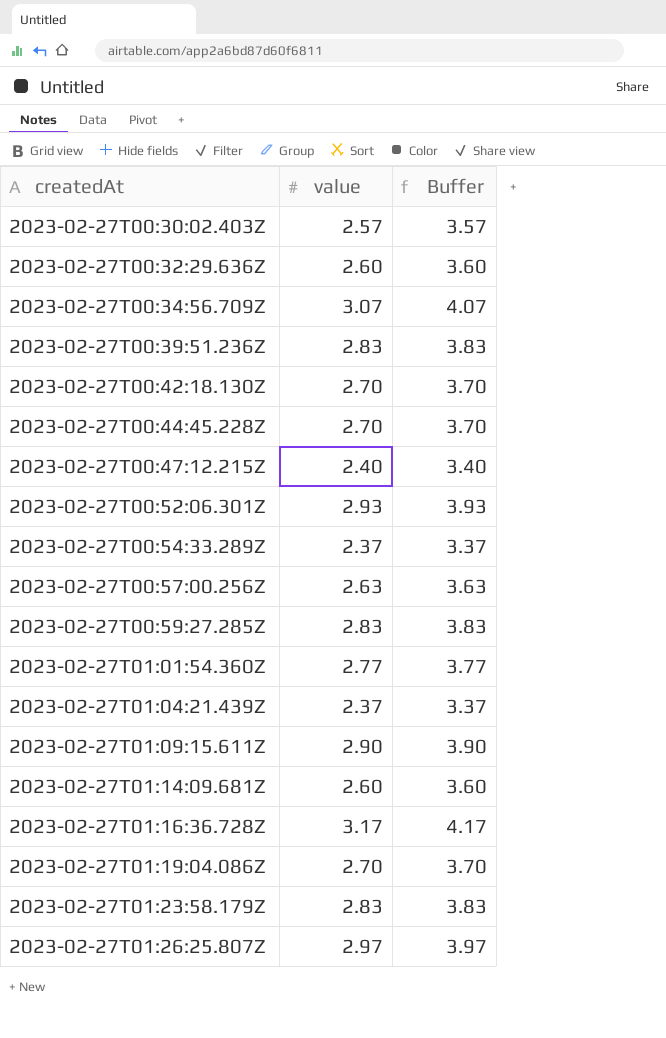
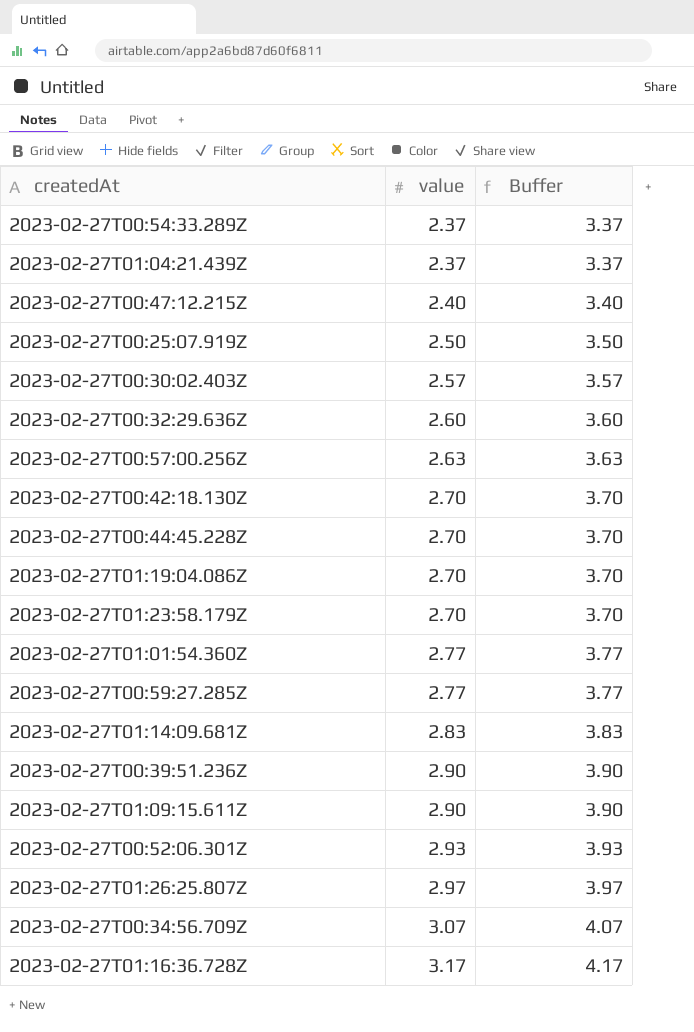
row order: createdAt ascending -> value ascending
row 2023-02-27T00:25:07.919Z: none -> 2.50 | 3.50
2023-02-27T01:23:58.179Z | value: 2.83 -> 2.70
2023-02-27T01:23:58.179Z | Buffer: 3.83 -> 3.70
2023-02-27T00:59:27.285Z | value: 2.83 -> 2.77
2023-02-27T00:59:27.285Z | Buffer: 3.83 -> 3.77
2023-02-27T01:14:09.681Z | value: 2.60 -> 2.83
2023-02-27T01:14:09.681Z | Buffer: 3.60 -> 3.83
2023-02-27T00:39:51.236Z | value: 2.83 -> 2.90
2023-02-27T00:39:51.236Z | Buffer: 3.83 -> 3.90

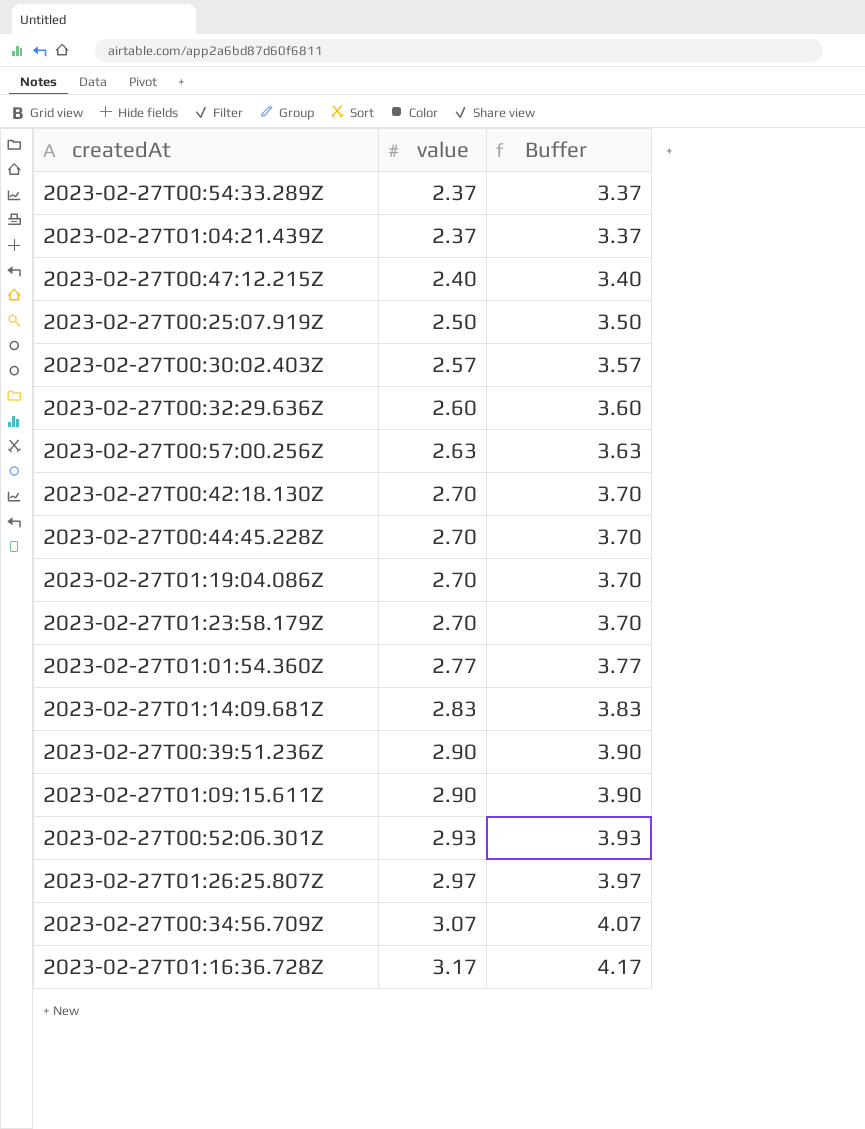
row 2023-02-27T00:59:27.285Z: 2.77 | 3.77 -> none

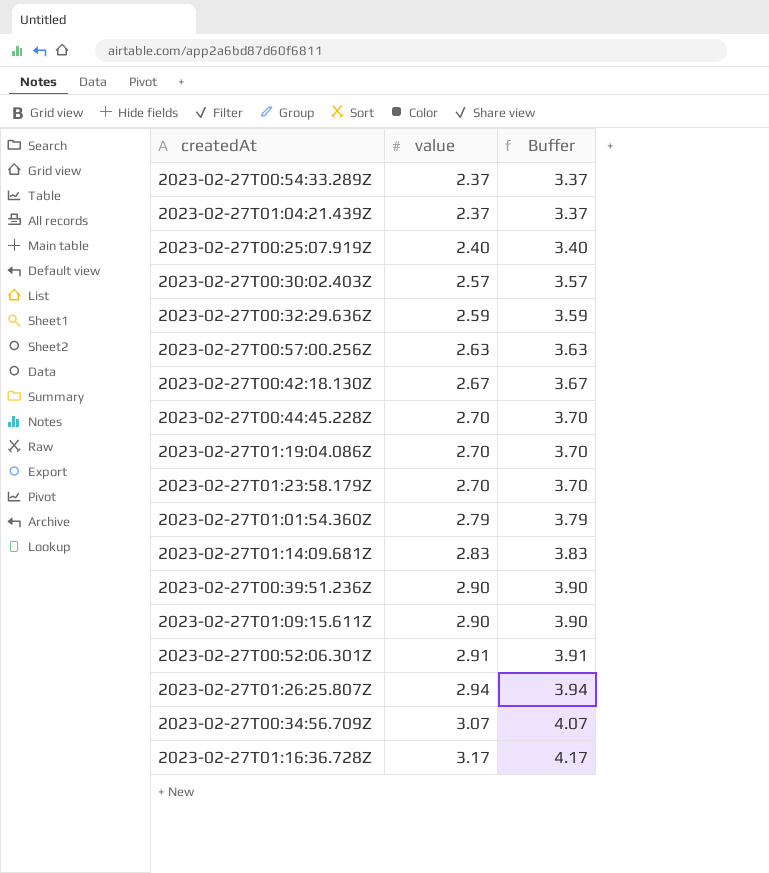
row 2023-02-27T00:47:12.215Z: 2.40 | 3.40 -> none
2023-02-27T00:25:07.919Z | value: 2.50 -> 2.40
2023-02-27T00:25:07.919Z | Buffer: 3.50 -> 3.40
2023-02-27T00:32:29.636Z | value: 2.60 -> 2.59
2023-02-27T00:32:29.636Z | Buffer: 3.60 -> 3.59
2023-02-27T00:42:18.130Z | value: 2.70 -> 2.67
2023-02-27T00:42:18.130Z | Buffer: 3.70 -> 3.67
2023-02-27T01:01:54.360Z | value: 2.77 -> 2.79
2023-02-27T01:01:54.360Z | Buffer: 3.77 -> 3.79
2023-02-27T00:52:06.301Z | value: 2.93 -> 2.91
2023-02-27T00:52:06.301Z | Buffer: 3.93 -> 3.91
2023-02-27T01:26:25.807Z | value: 2.97 -> 2.94
2023-02-27T01:26:25.807Z | Buffer: 3.97 -> 3.94

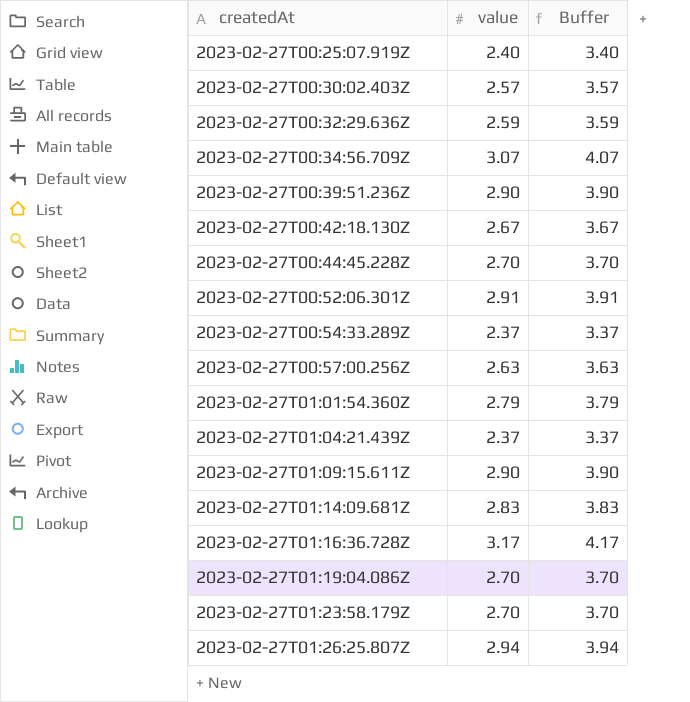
row order: value ascending -> createdAt ascending

